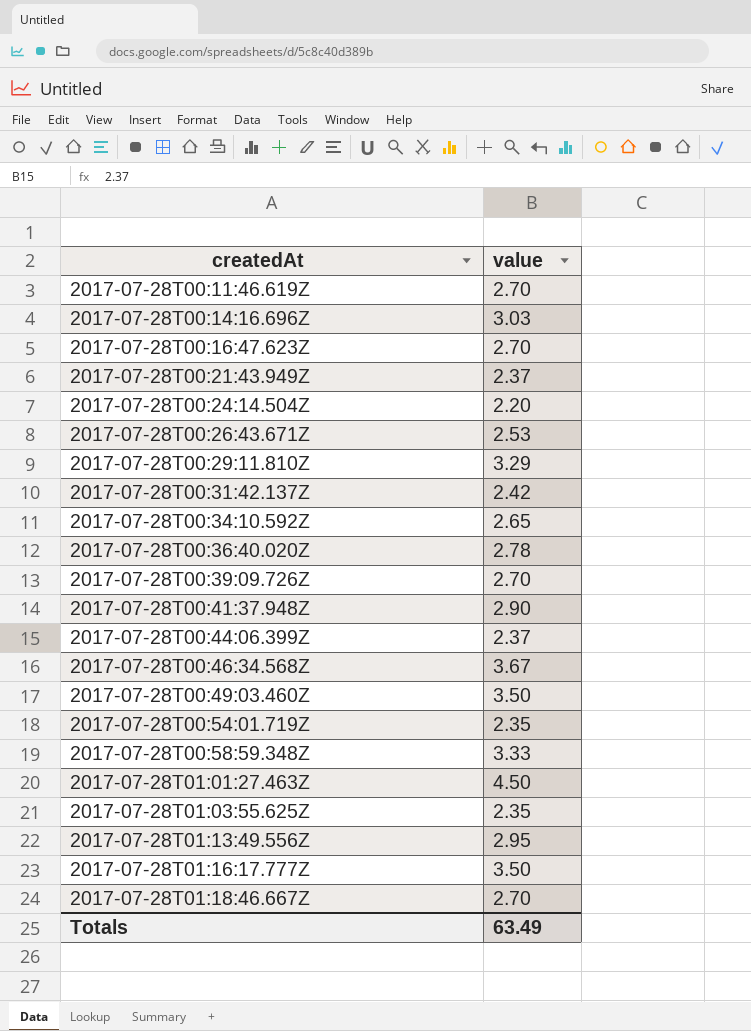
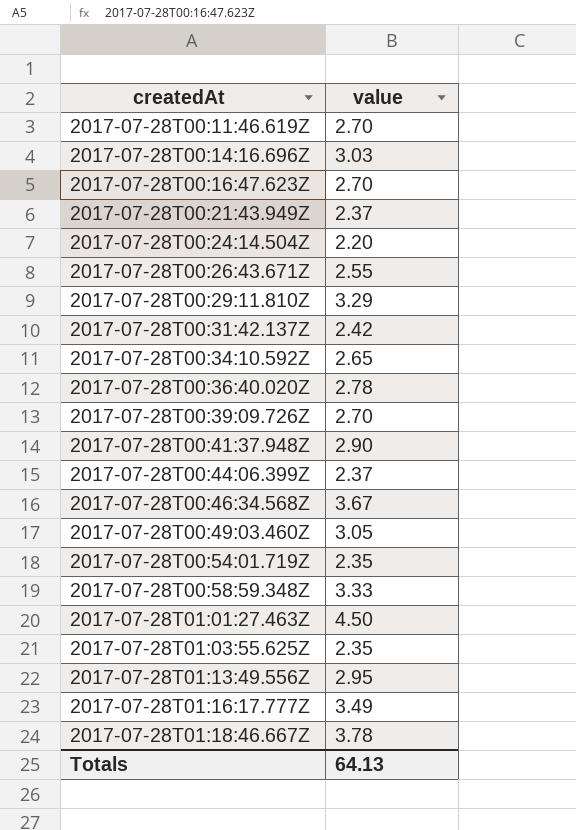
2017-07-28T00:26:43.671Z | value: 2.53 -> 2.55
2017-07-28T00:49:03.460Z | value: 3.50 -> 3.05
2017-07-28T01:16:17.777Z | value: 3.50 -> 3.49
2017-07-28T01:18:46.667Z | value: 2.70 -> 3.78
Totals | value: 63.49 -> 64.13

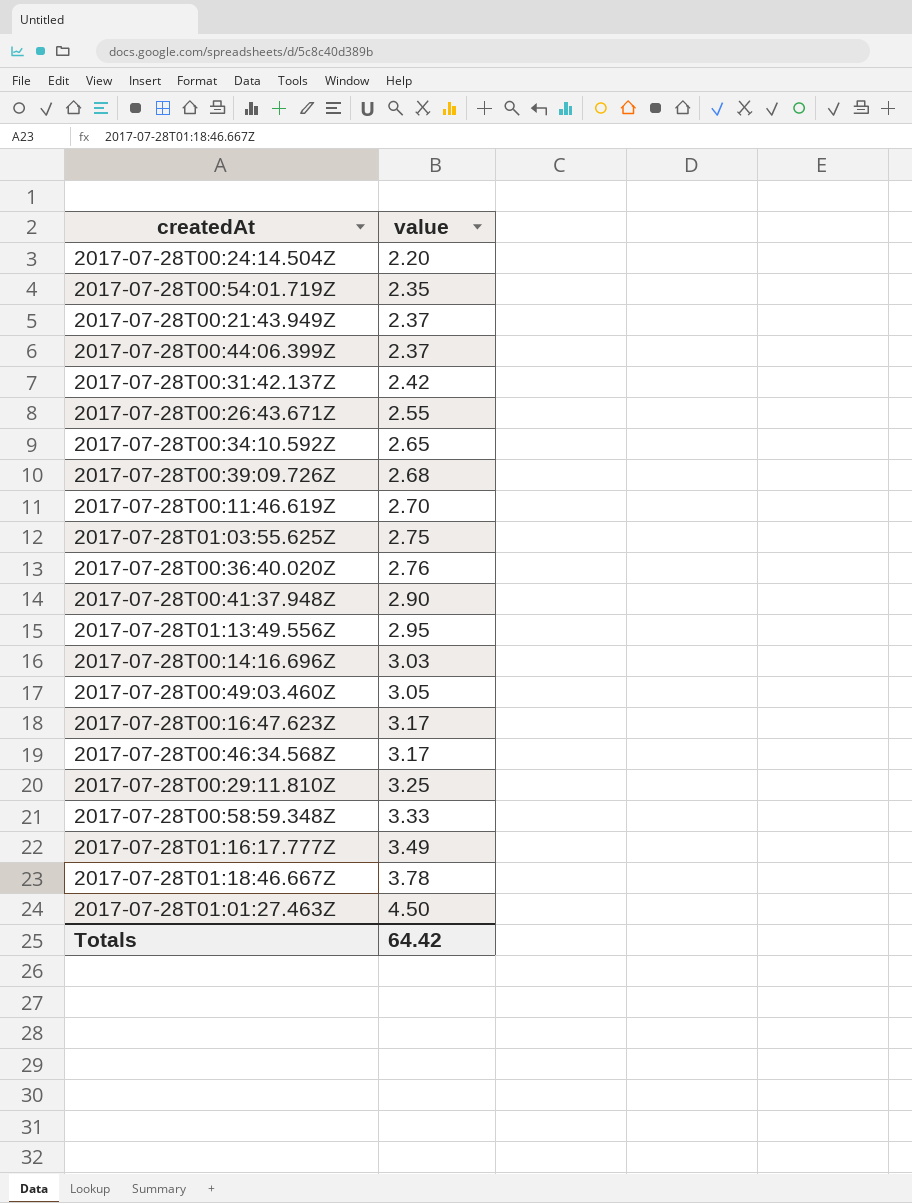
row order: createdAt ascending -> value ascending
2017-07-28T00:39:09.726Z | value: 2.70 -> 2.68
2017-07-28T01:03:55.625Z | value: 2.35 -> 2.75
2017-07-28T00:36:40.020Z | value: 2.78 -> 2.76
2017-07-28T00:16:47.623Z | value: 2.70 -> 3.17
2017-07-28T00:46:34.568Z | value: 3.67 -> 3.17
2017-07-28T00:29:11.810Z | value: 3.29 -> 3.25
Totals | value: 64.13 -> 64.42

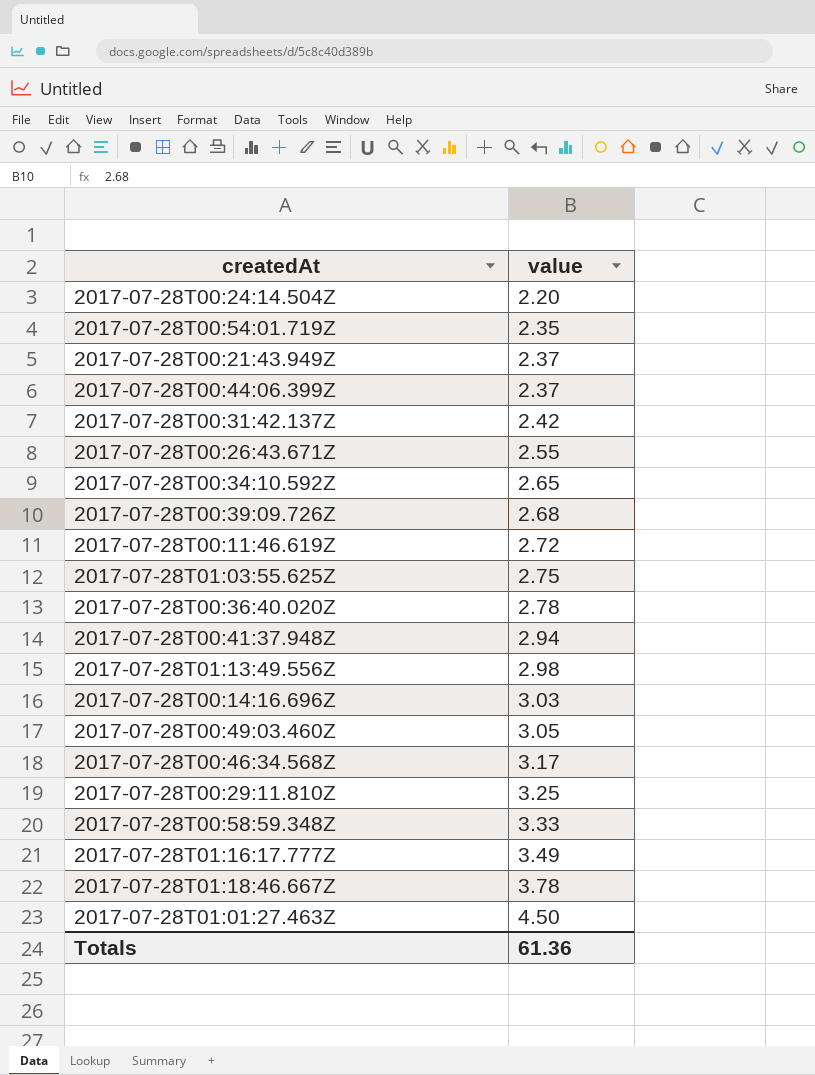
row 2017-07-28T00:16:47.623Z: 3.17 -> none
2017-07-28T00:11:46.619Z | value: 2.70 -> 2.72
2017-07-28T00:36:40.020Z | value: 2.76 -> 2.78
2017-07-28T00:41:37.948Z | value: 2.90 -> 2.94
2017-07-28T01:13:49.556Z | value: 2.95 -> 2.98
Totals | value: 64.42 -> 61.36

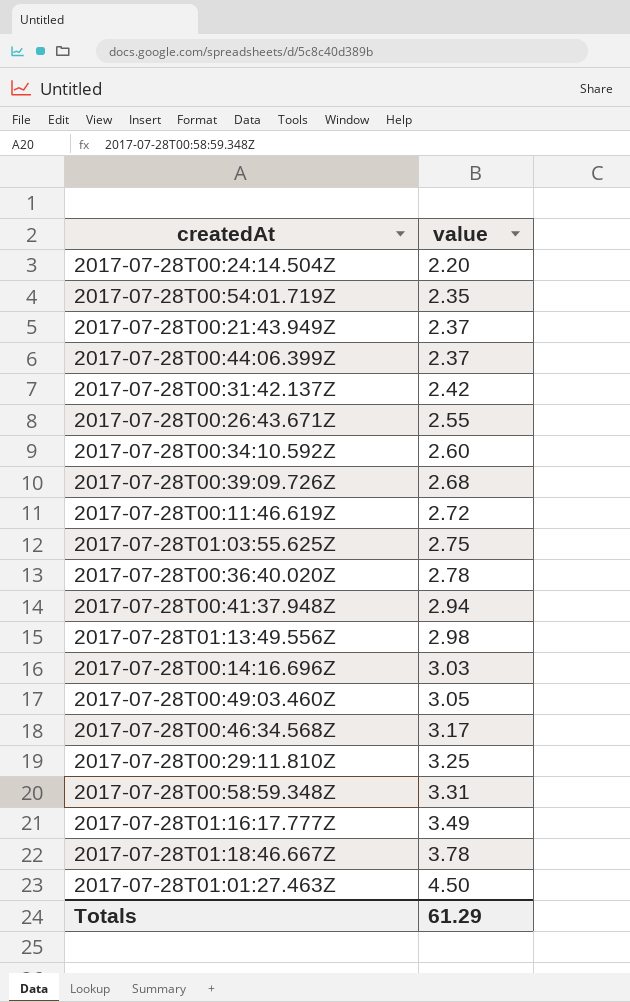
2017-07-28T00:34:10.592Z | value: 2.65 -> 2.60
2017-07-28T00:58:59.348Z | value: 3.33 -> 3.31
Totals | value: 61.36 -> 61.29

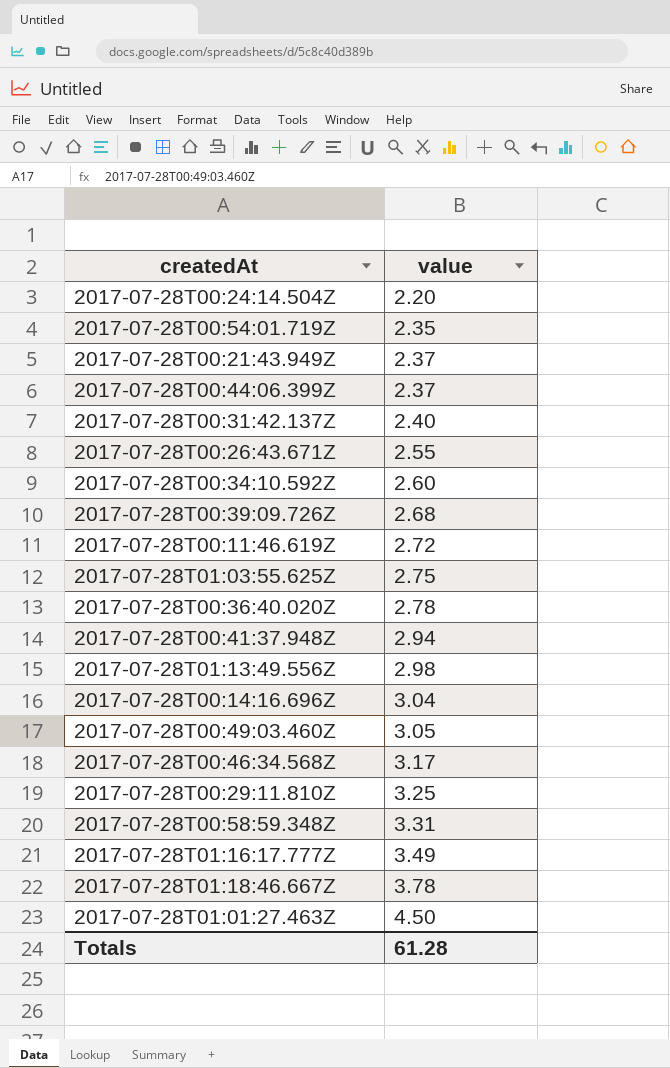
2017-07-28T00:31:42.137Z | value: 2.42 -> 2.40
2017-07-28T00:14:16.696Z | value: 3.03 -> 3.04
Totals | value: 61.29 -> 61.28

